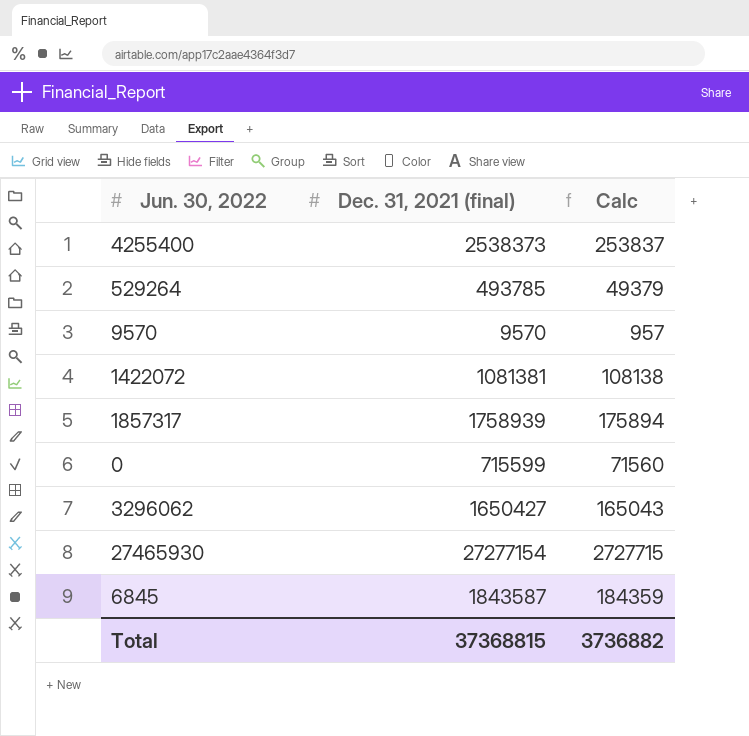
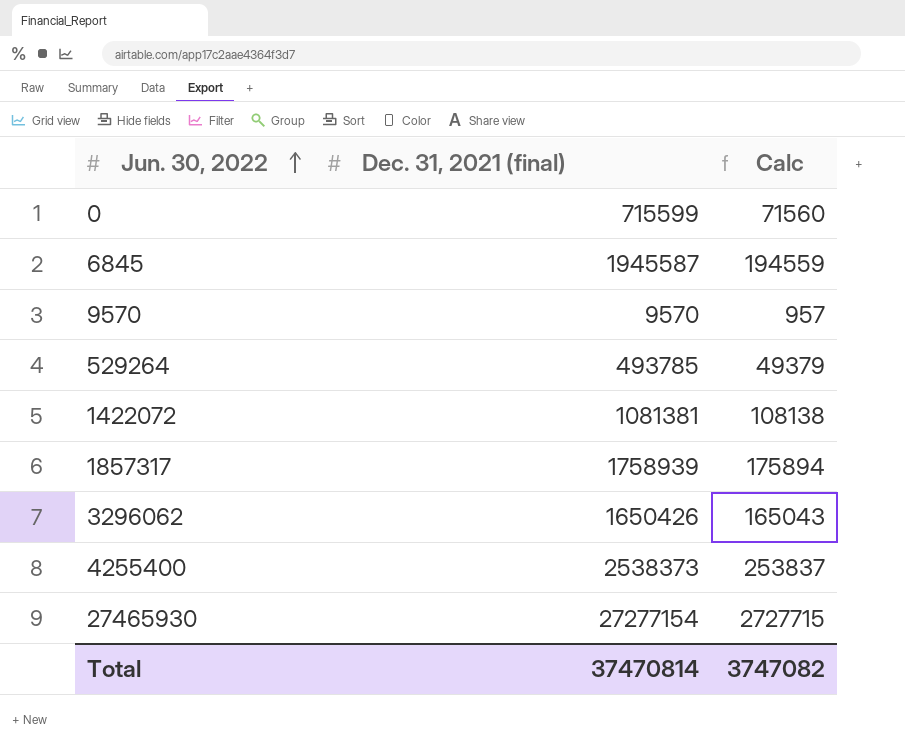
row order: none -> Jun. 30, 2022 ascending
6845 | Dec. 31, 2021 (final): 1843587 -> 1945587
6845 | Calc: 184359 -> 194559
3296062 | Dec. 31, 2021 (final): 1650427 -> 1650426
Total | Dec. 31, 2021 (final): 37368815 -> 37470814
Total | Calc: 3736882 -> 3747082

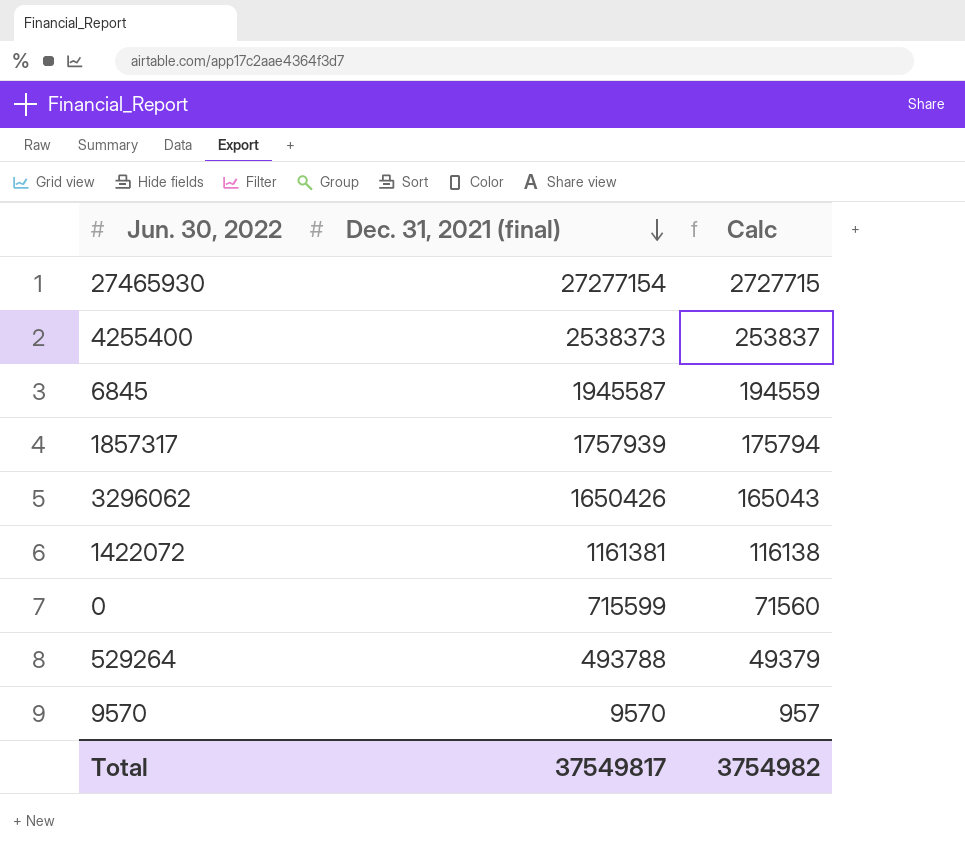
row order: Jun. 30, 2022 ascending -> Dec. 31, 2021 (final) descending
1857317 | Dec. 31, 2021 (final): 1758939 -> 1757939
1857317 | Calc: 175894 -> 175794
1422072 | Dec. 31, 2021 (final): 1081381 -> 1161381
1422072 | Calc: 108138 -> 116138
529264 | Dec. 31, 2021 (final): 493785 -> 493788
Total | Dec. 31, 2021 (final): 37470814 -> 37549817
Total | Calc: 3747082 -> 3754982

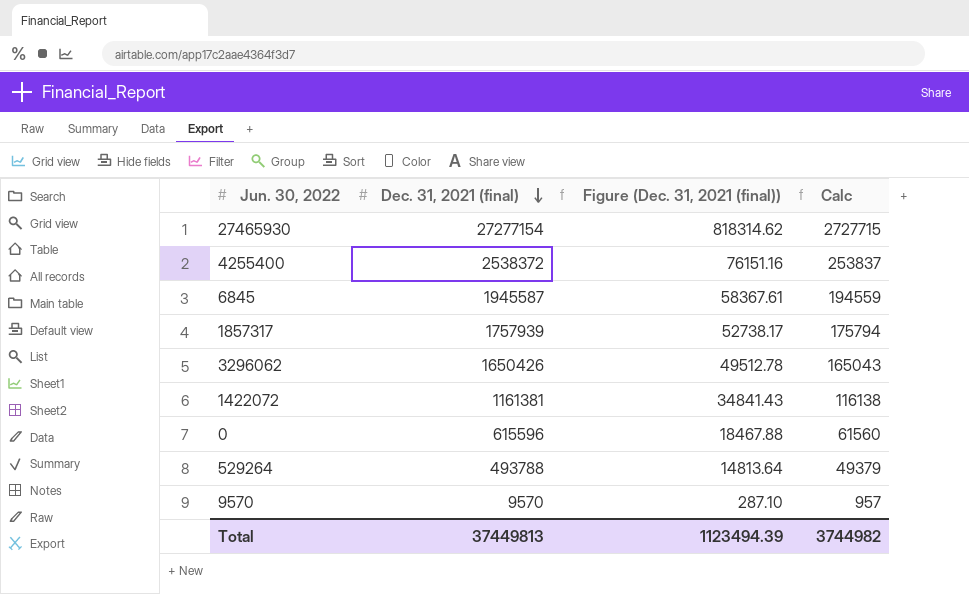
column Figure (Dec. 31, 2021 (final)) | formula: none -> [Dec. 31, 2021 (final)] * 0.03
4255400 | Dec. 31, 2021 (final): 2538373 -> 2538372
0 | Dec. 31, 2021 (final): 715599 -> 615596
0 | Calc: 71560 -> 61560
Total | Dec. 31, 2021 (final): 37549817 -> 37449813
Total | Calc: 3754982 -> 3744982

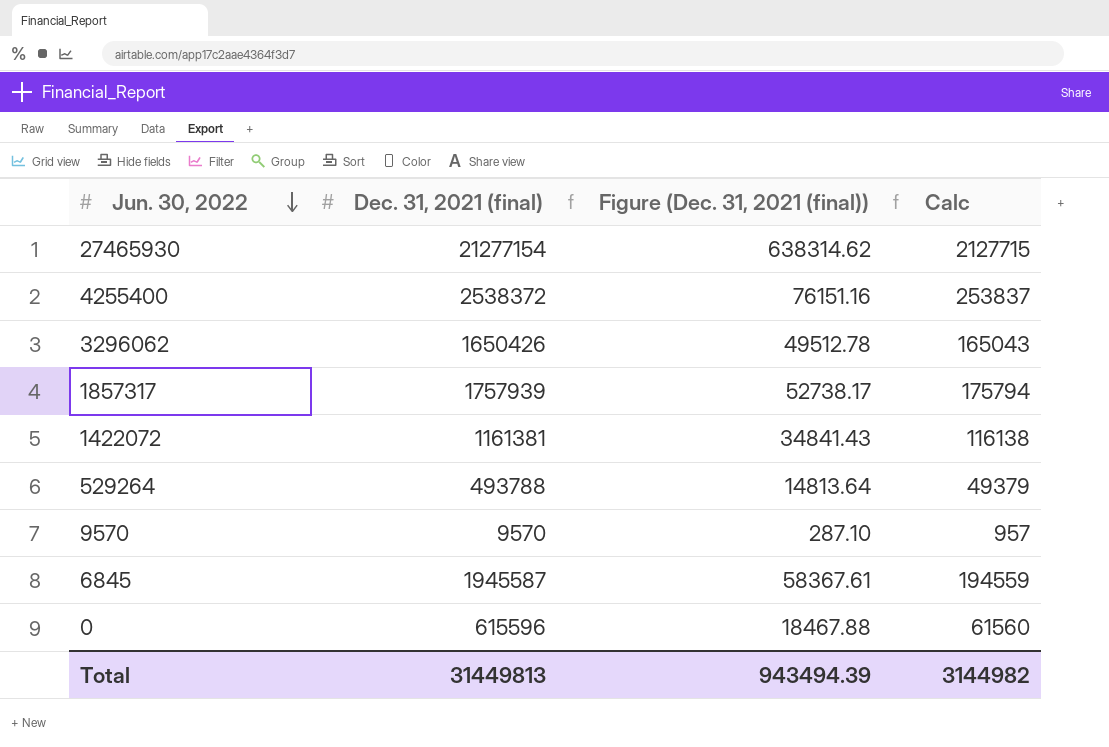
row order: Dec. 31, 2021 (final) descending -> Jun. 30, 2022 descending
27465930 | Dec. 31, 2021 (final): 27277154 -> 21277154
27465930 | Figure (Dec. 31, 2021 (final)): 818314.62 -> 638314.62
27465930 | Calc: 2727715 -> 2127715
Total | Dec. 31, 2021 (final): 37449813 -> 31449813
Total | Figure (Dec. 31, 2021 (final)): 1123494.39 -> 943494.39
Total | Calc: 3744982 -> 3144982

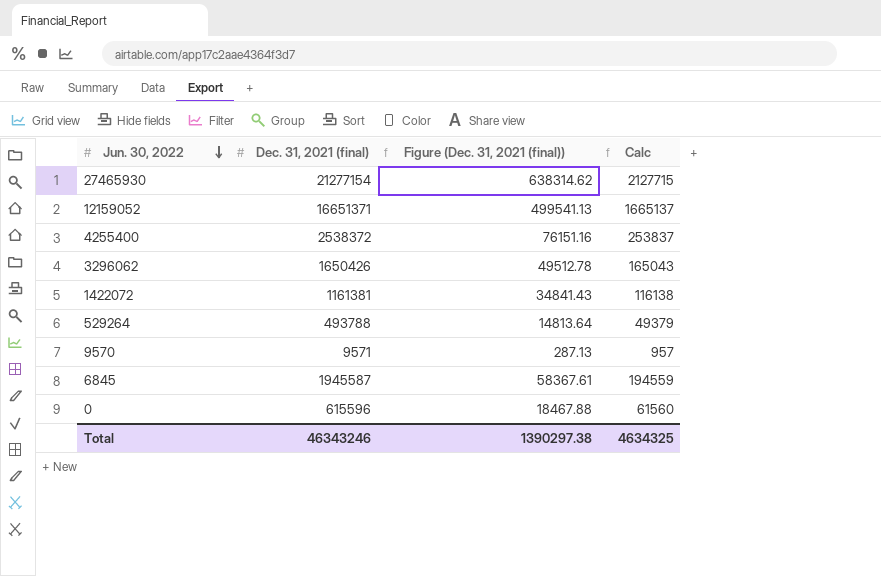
row 1857317: 1757939 | 52738.17 | 175794 -> none
row 12159052: none -> 16651371 | 499541.13 | 1665137
9570 | Dec. 31, 2021 (final): 9570 -> 9571
9570 | Figure (Dec. 31, 2021 (final)): 287.10 -> 287.13
Total | Dec. 31, 2021 (final): 31449813 -> 46343246
Total | Figure (Dec. 31, 2021 (final)): 943494.39 -> 1390297.38
Total | Calc: 3144982 -> 4634325

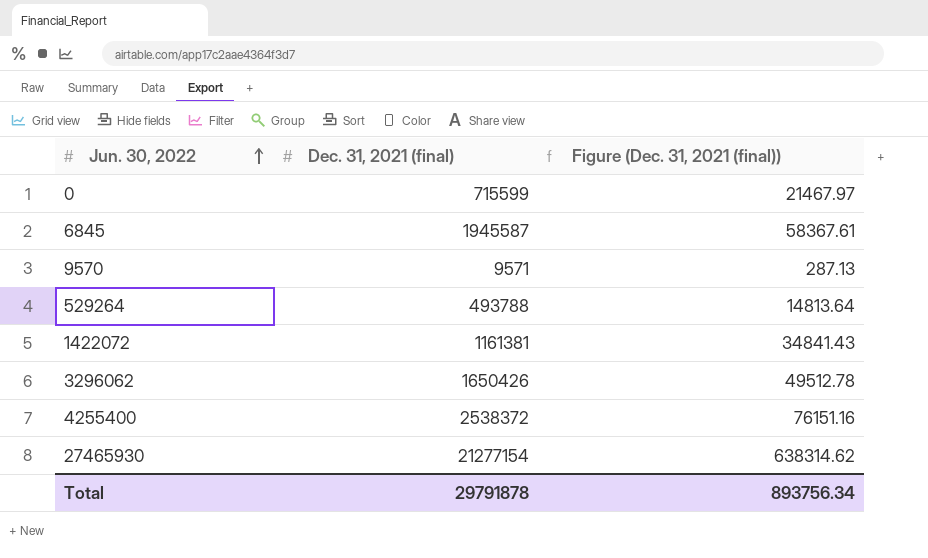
row order: Jun. 30, 2022 descending -> Jun. 30, 2022 ascending
column Calc | formula: [Dec. 31, 2021 (final)] * 0.1 -> none
row 12159052: 16651371 | 499541.13 | 1665137 -> none
0 | Dec. 31, 2021 (final): 615596 -> 715599
0 | Figure (Dec. 31, 2021 (final)): 18467.88 -> 21467.97
Total | Dec. 31, 2021 (final): 46343246 -> 29791878
Total | Figure (Dec. 31, 2021 (final)): 1390297.38 -> 893756.34

